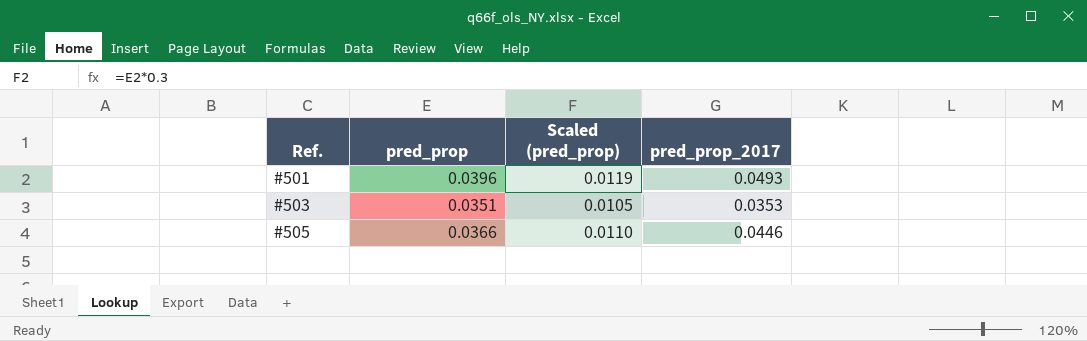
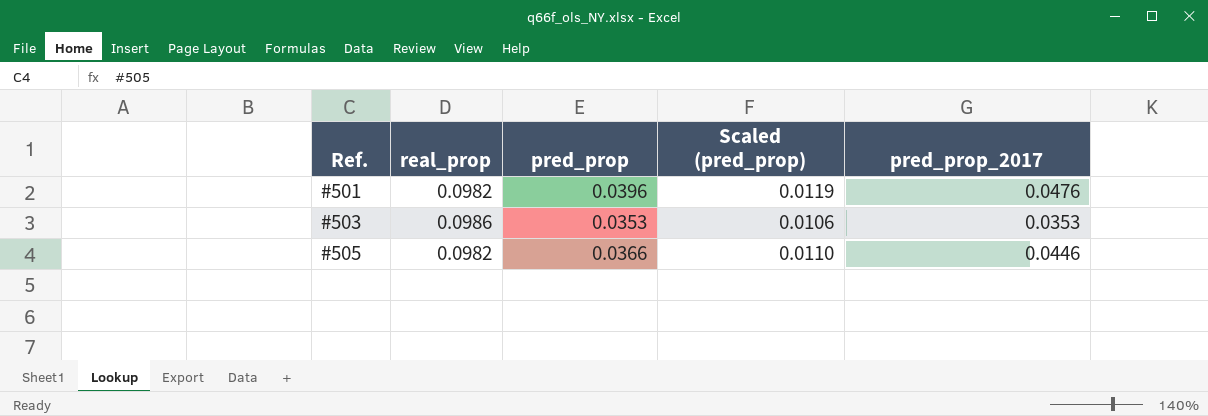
column real_prop | position: none -> 2
#501 | pred_prop_2017: 0.0493 -> 0.0476
#503 | pred_prop: 0.0351 -> 0.0353
#503 | Scaled (pred_prop): 0.0105 -> 0.0106

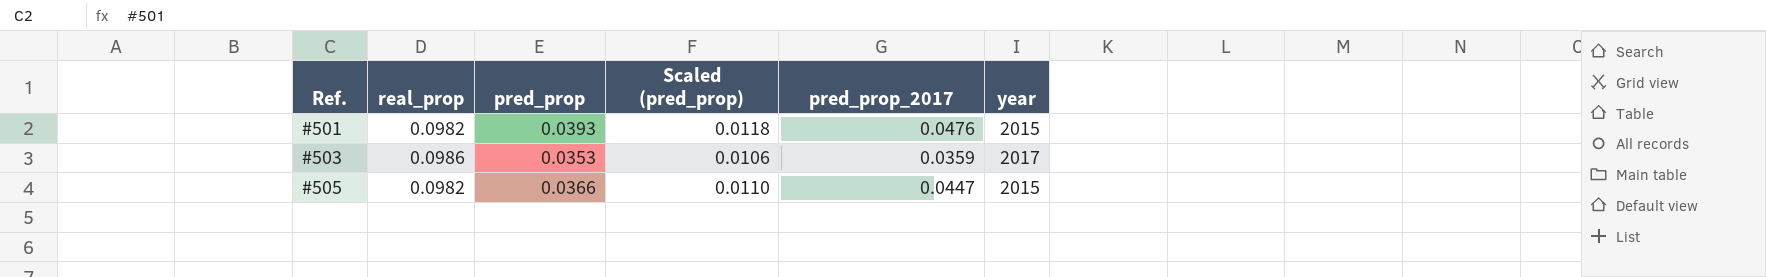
column year | position: none -> 6
#501 | pred_prop: 0.0396 -> 0.0393
#501 | Scaled (pred_prop): 0.0119 -> 0.0118
#503 | pred_prop_2017: 0.0353 -> 0.0359
#505 | pred_prop_2017: 0.0446 -> 0.0447

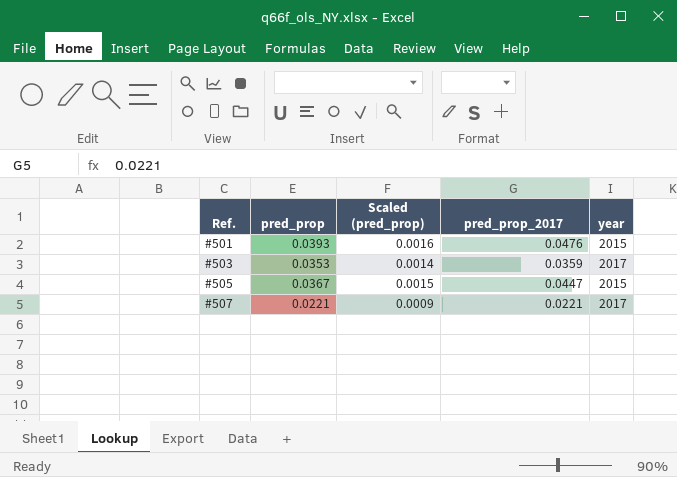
column real_prop | position: 2 -> none
column Scaled (pred_prop) | formula: [pred_prop] * 0.3 -> [pred_prop] * 0.04
#505 | pred_prop: 0.0366 -> 0.0367
row #507: none -> 0.0221 | 0.0009 | 0.0221 | 2017

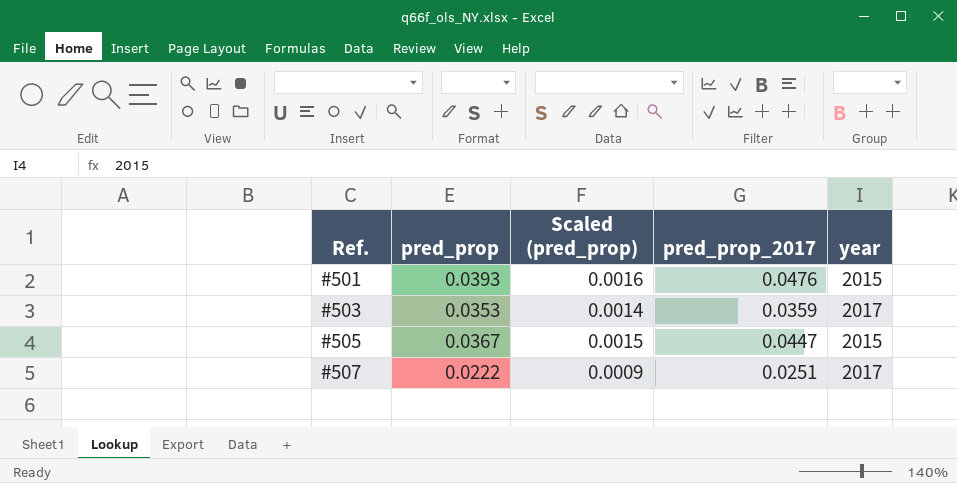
#507 | pred_prop: 0.0221 -> 0.0222
#507 | pred_prop_2017: 0.0221 -> 0.0251

